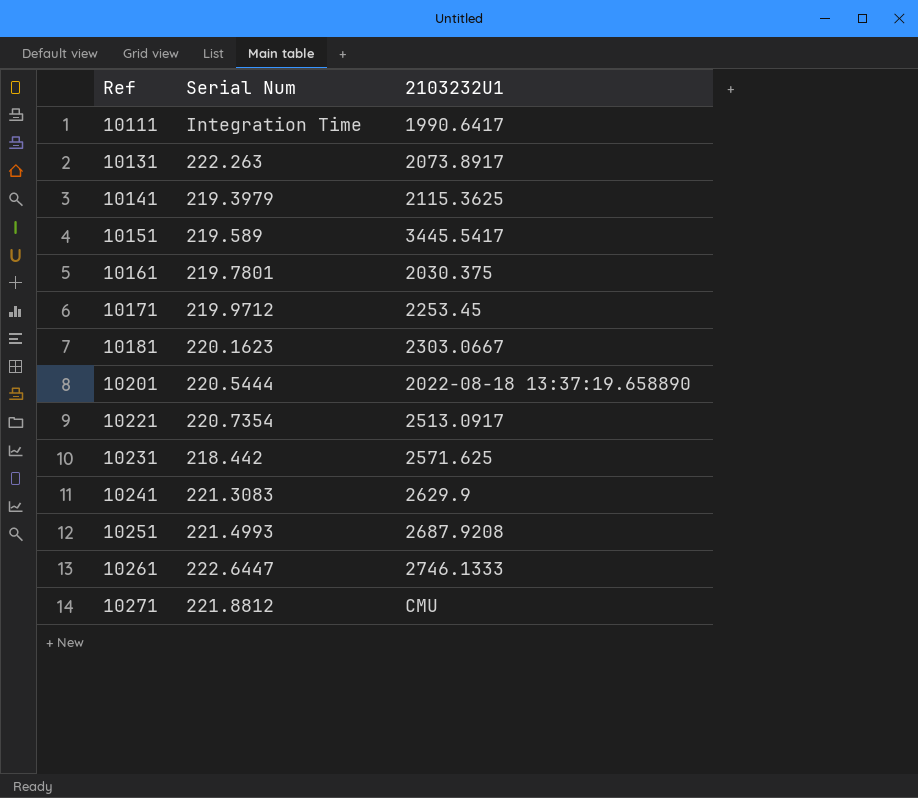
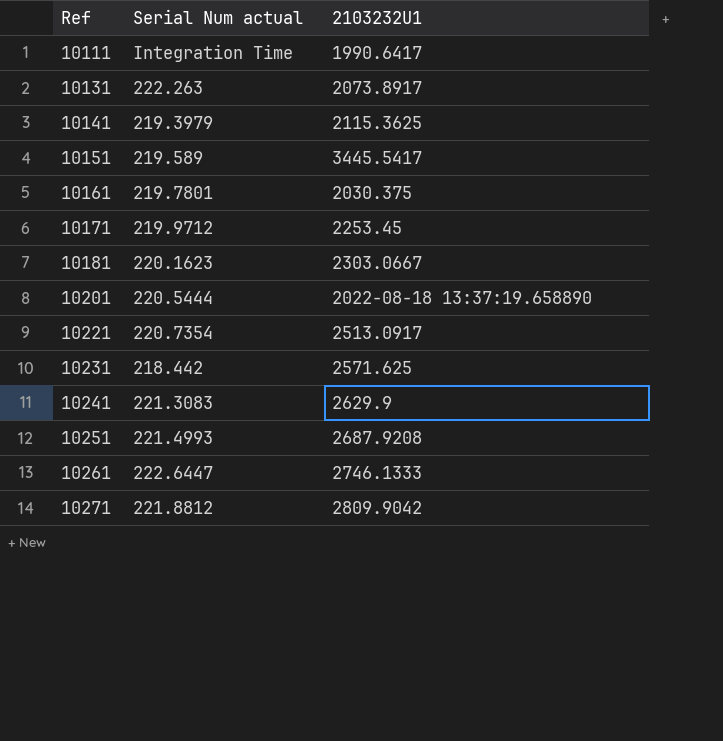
column name: Serial Num -> Serial Num actual
10271 | 2103232U1: CMU -> 2809.9042

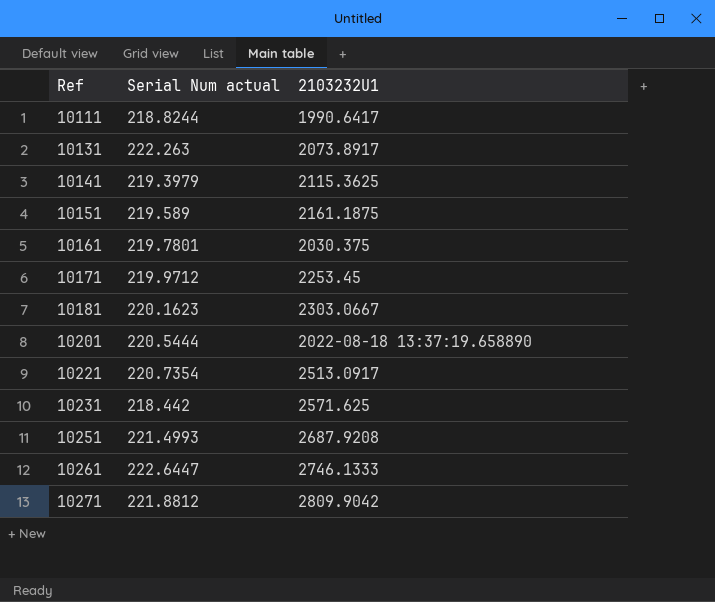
row 10241: 221.3083 | 2629.9 -> none
10111 | Serial Num actual: Integration Time -> 218.8244
10151 | 2103232U1: 3445.5417 -> 2161.1875

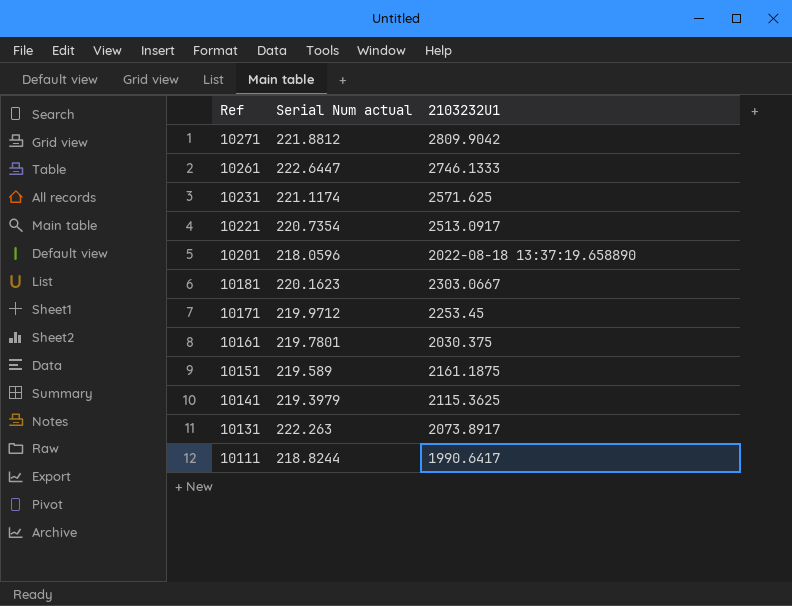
row order: Ref ascending -> Ref descending
row 10251: 221.4993 | 2687.9208 -> none
10231 | Serial Num actual: 218.442 -> 221.1174
10201 | Serial Num actual: 220.5444 -> 218.0596

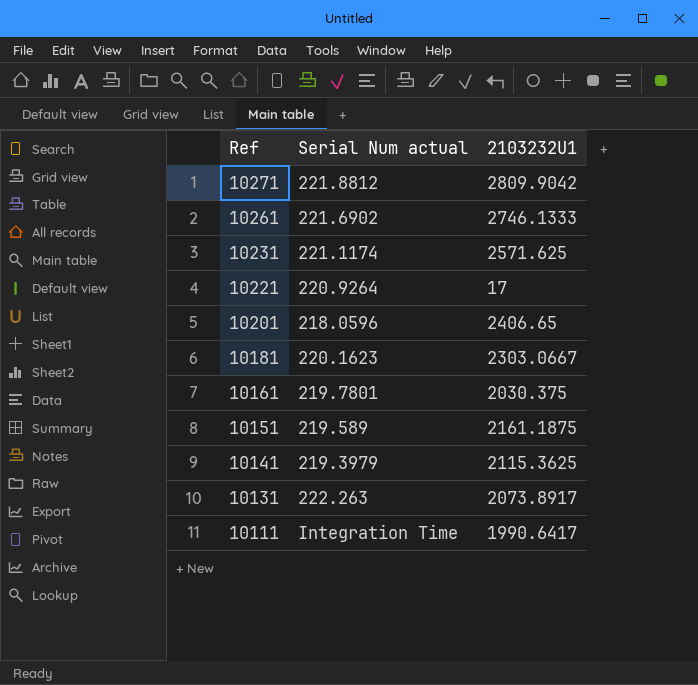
row 10171: 219.9712 | 2253.45 -> none
10261 | Serial Num actual: 222.6447 -> 221.6902
10221 | Serial Num actual: 220.7354 -> 220.9264
10221 | 2103232U1: 2513.0917 -> 17
10201 | 2103232U1: 2022-08-18 13:37:19.658890 -> 2406.65
10111 | Serial Num actual: 218.8244 -> Integration Time

